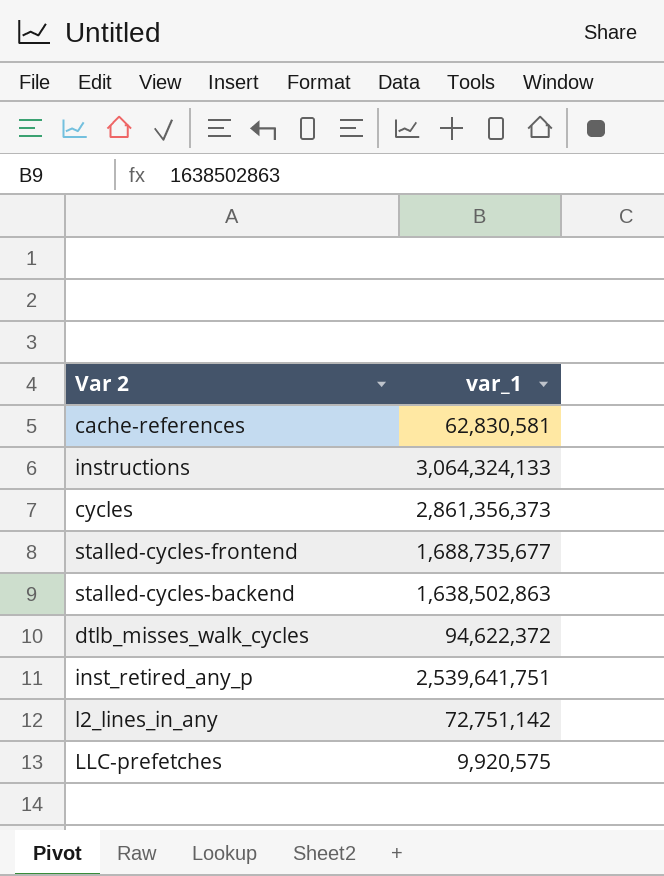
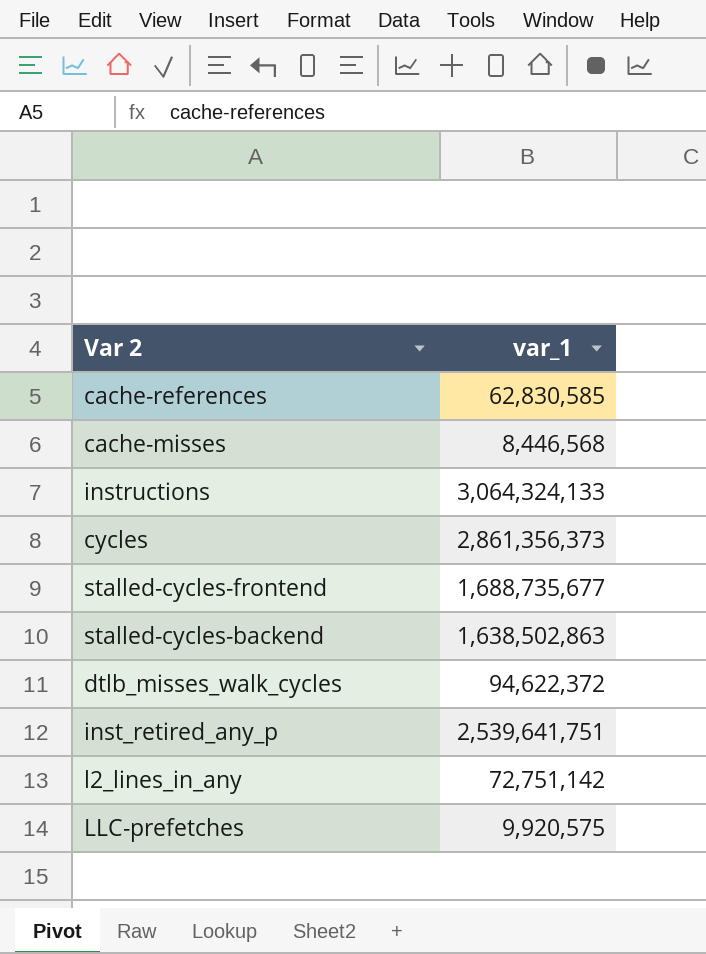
cache-references | var_1: 62,830,581 -> 62,830,585
row cache-misses: none -> 8,446,568

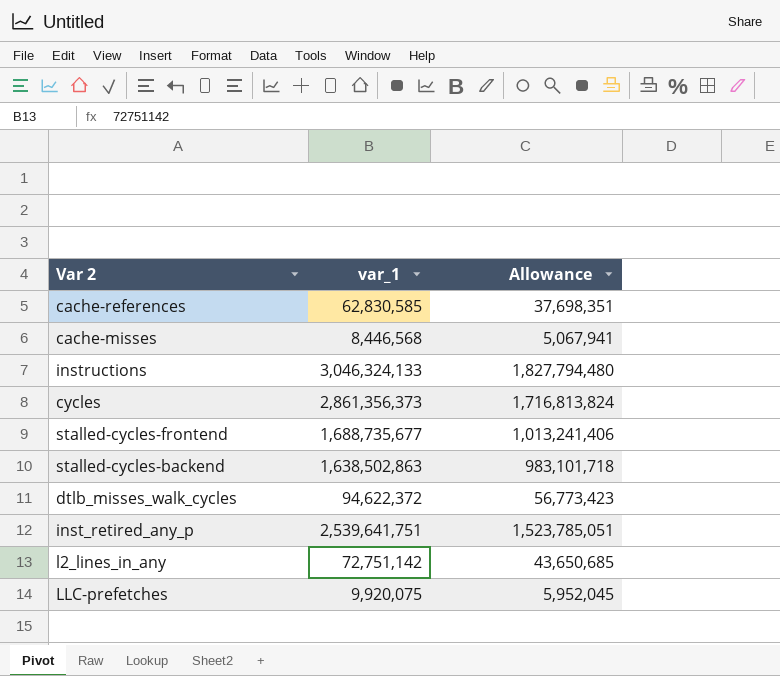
column Allowance | formula: none -> [var_1] * 0.6
instructions | var_1: 3,064,324,133 -> 3,046,324,133
LLC-prefetches | var_1: 9,920,575 -> 9,920,075

